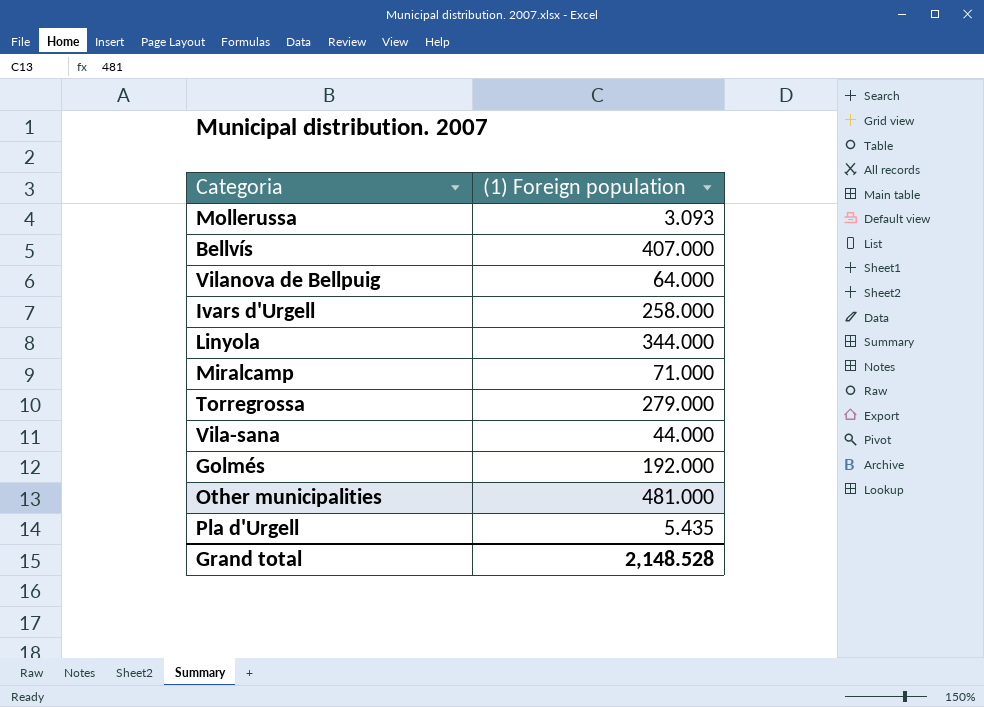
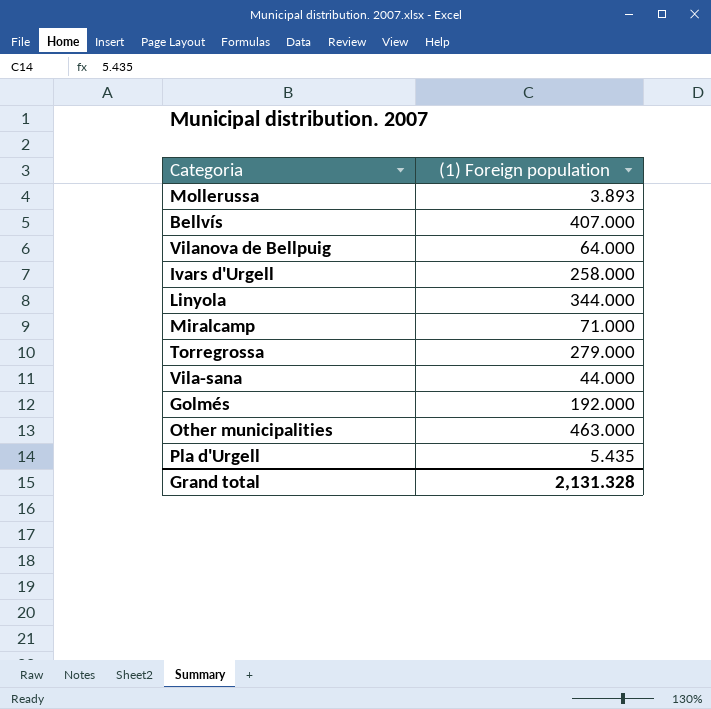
Mollerussa | (1) Foreign population: 3.093 -> 3.893
Other municipalities | (1) Foreign population: 481.000 -> 463.000
Grand total | (1) Foreign population: 2,148.528 -> 2,131.328

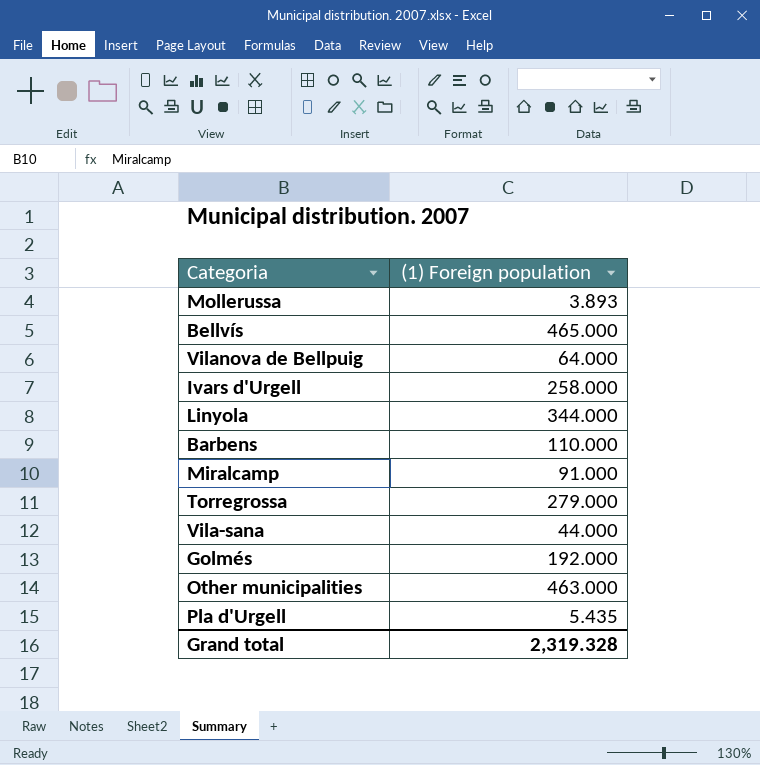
Bellvís | (1) Foreign population: 407.000 -> 465.000
row Barbens: none -> 110.000
Miralcamp | (1) Foreign population: 71.000 -> 91.000
Grand total | (1) Foreign population: 2,131.328 -> 2,319.328

